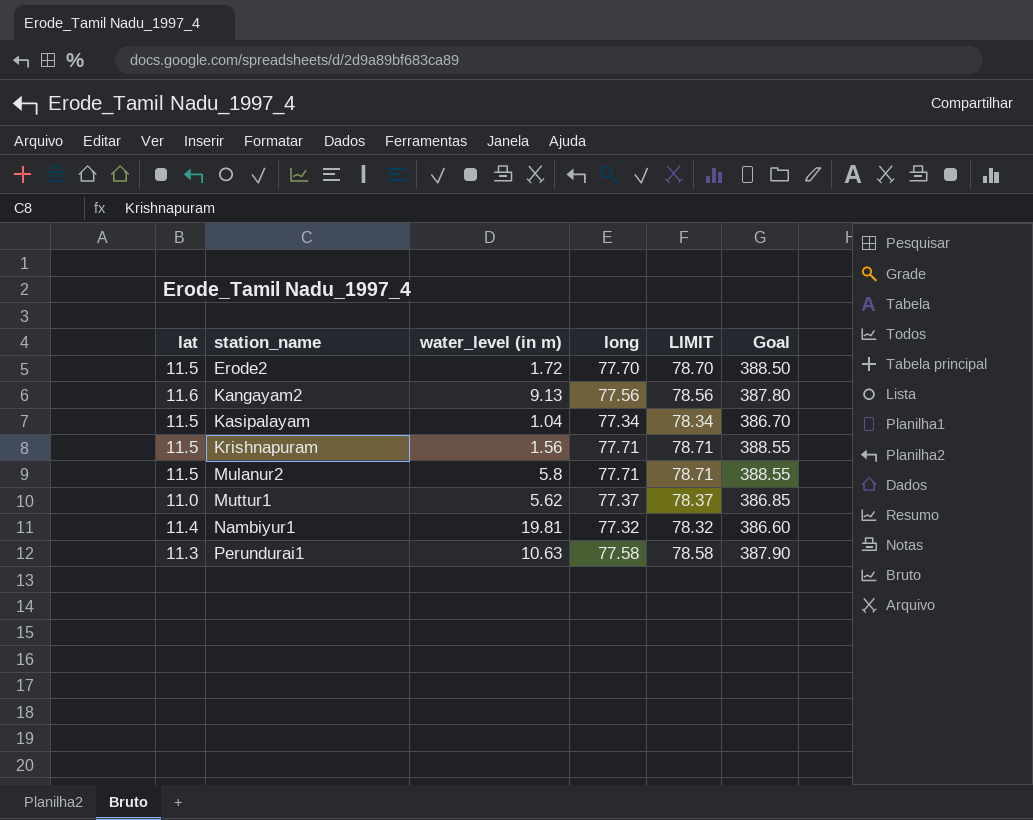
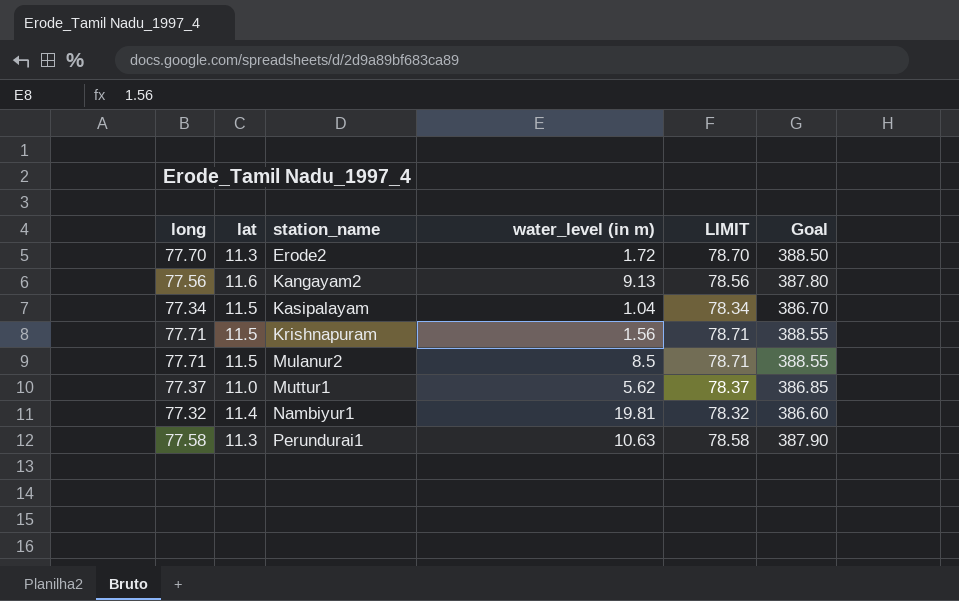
column long | position: 4 -> 1
Erode2 | lat: 11.5 -> 11.3
Mulanur2 | water_level (in m): 5.8 -> 8.5

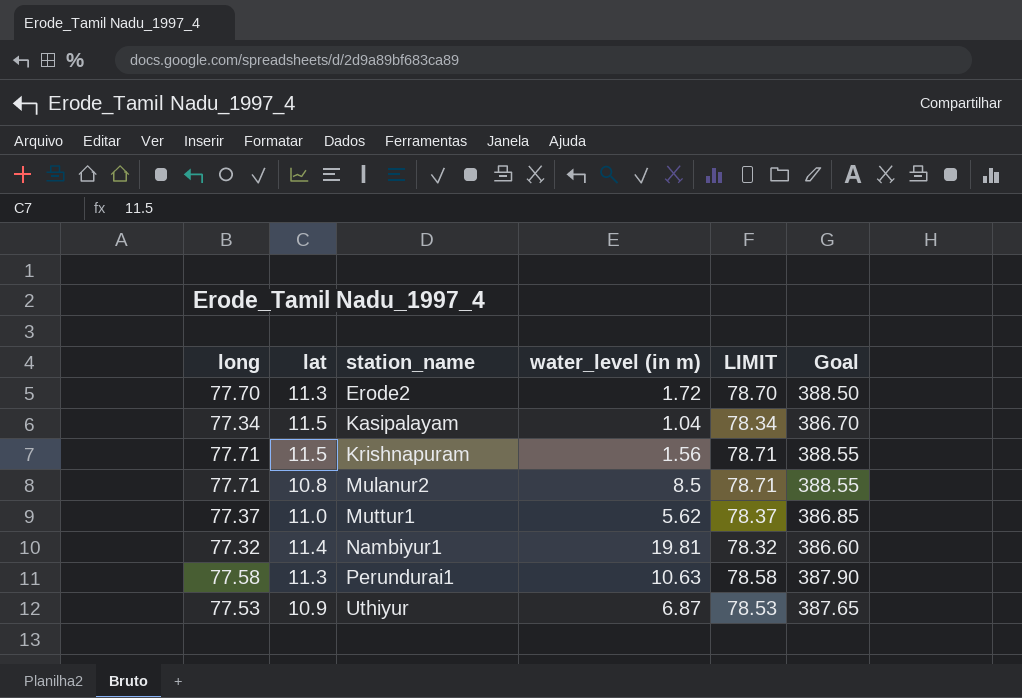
row Kangayam2: 77.56 | 11.6 | 9.13 | 78.56 | 387.80 -> none
Mulanur2 | lat: 11.5 -> 10.8
row Uthiyur: none -> 77.53 | 10.9 | 6.87 | 78.53 | 387.65

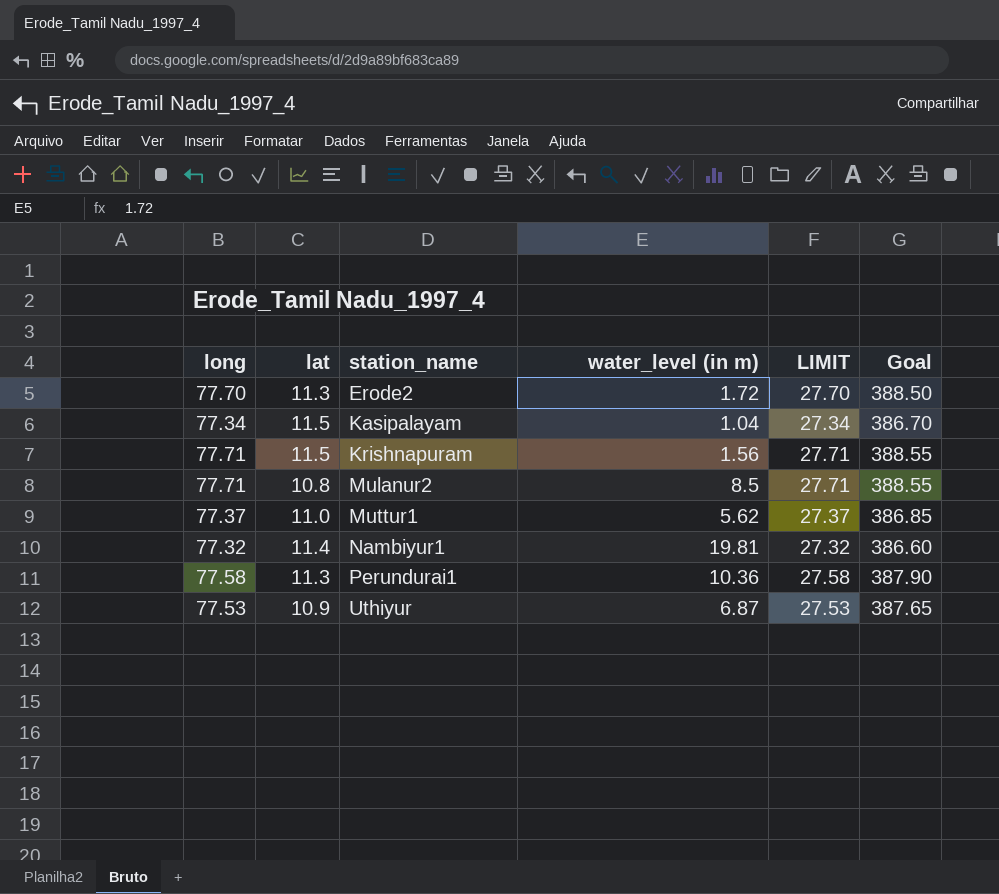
column LIMIT | formula: [long] + 1 -> [long] - 50
Perundurai1 | water_level (in m): 10.63 -> 10.36

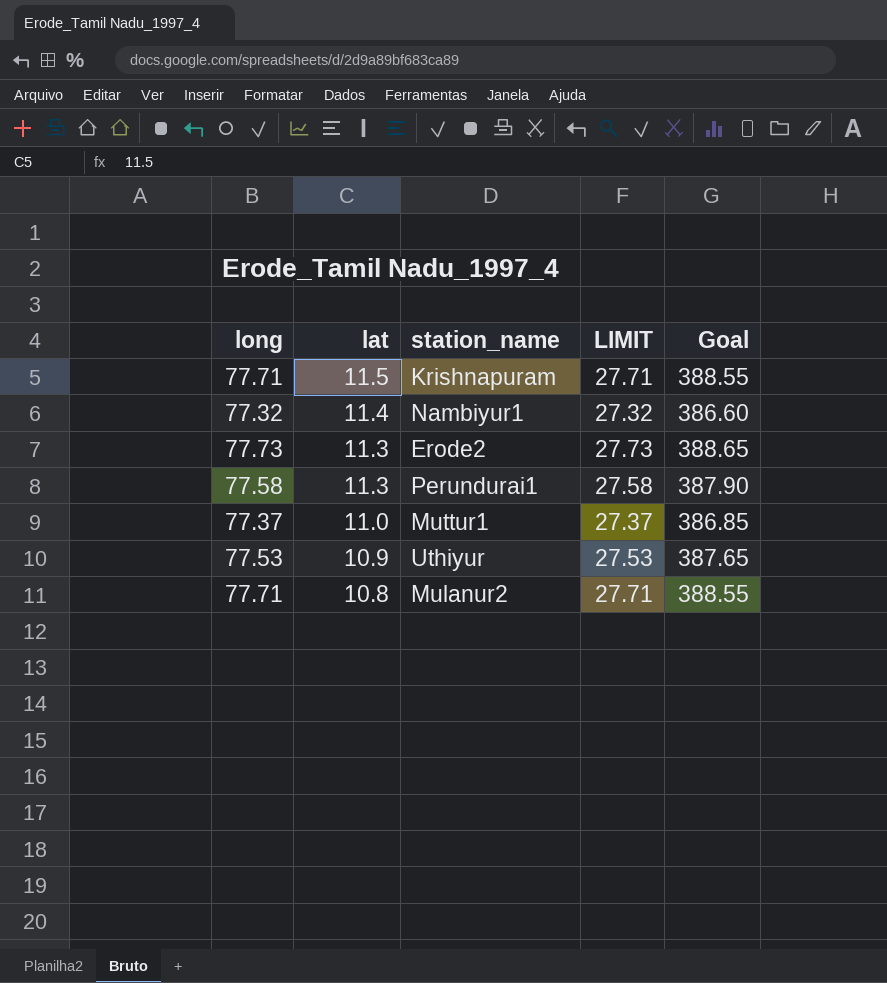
row order: station_name ascending -> lat descending
column water_level (in m) | position: 4 -> none
row Kasipalayam: 77.34 | 11.5 | 1.04 | 27.34 | 386.70 -> none
Erode2 | long: 77.70 -> 77.73
Erode2 | LIMIT: 27.70 -> 27.73
Erode2 | Goal: 388.50 -> 388.65

